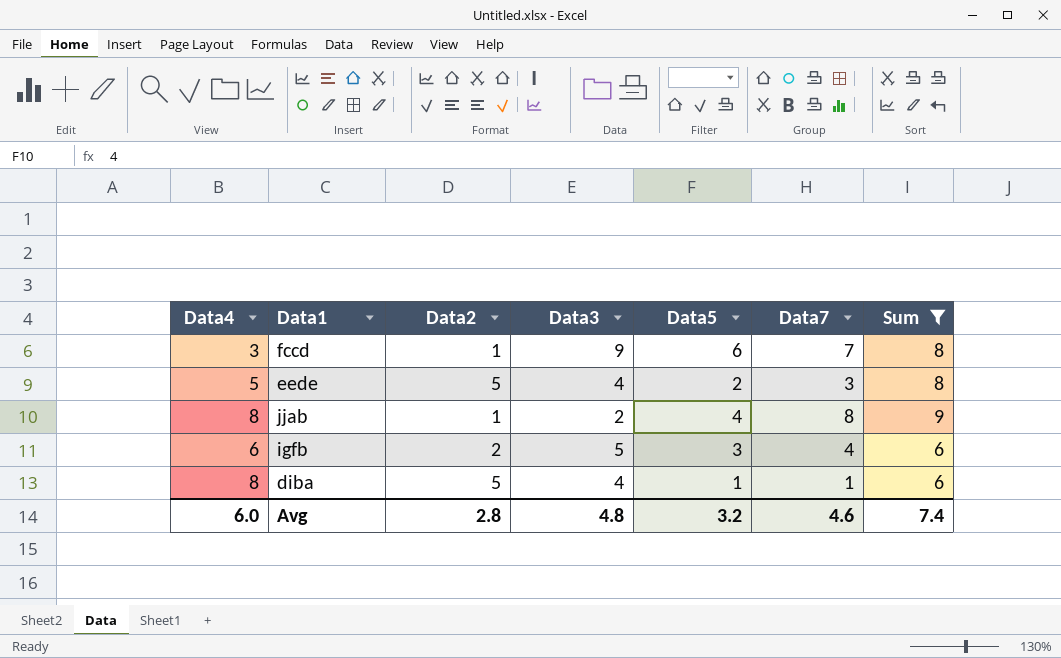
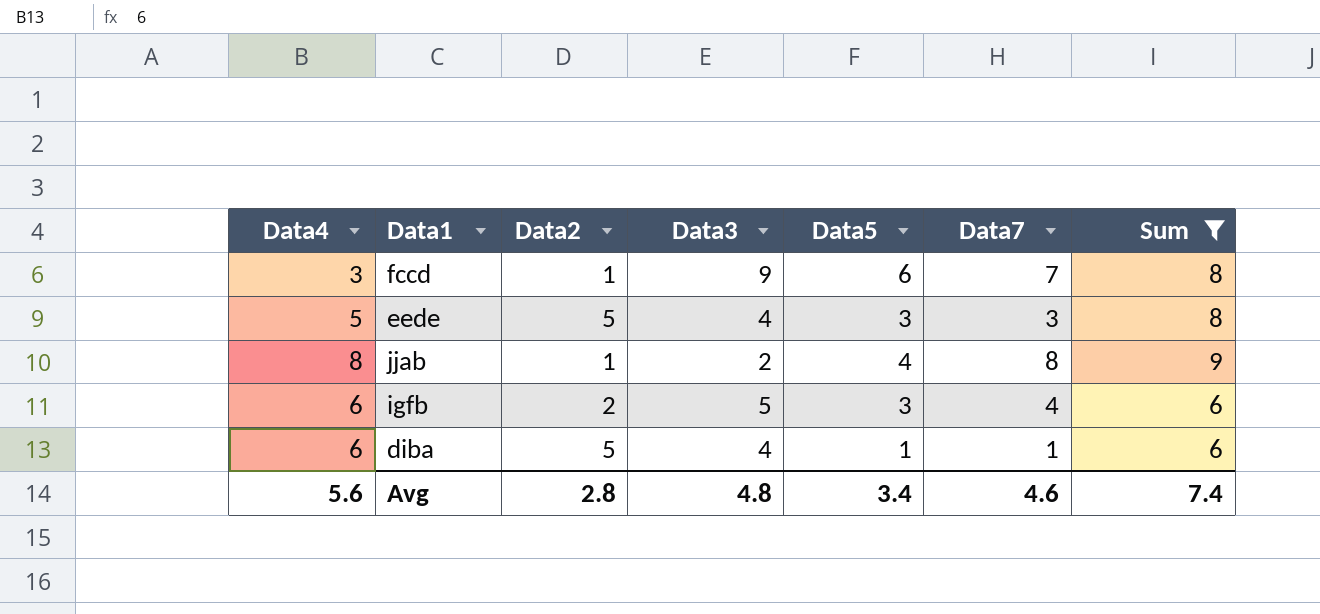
eede | Data5: 2 -> 3
diba | Data4: 8 -> 6
Avg | Data4: 6.0 -> 5.6
Avg | Data5: 3.2 -> 3.4

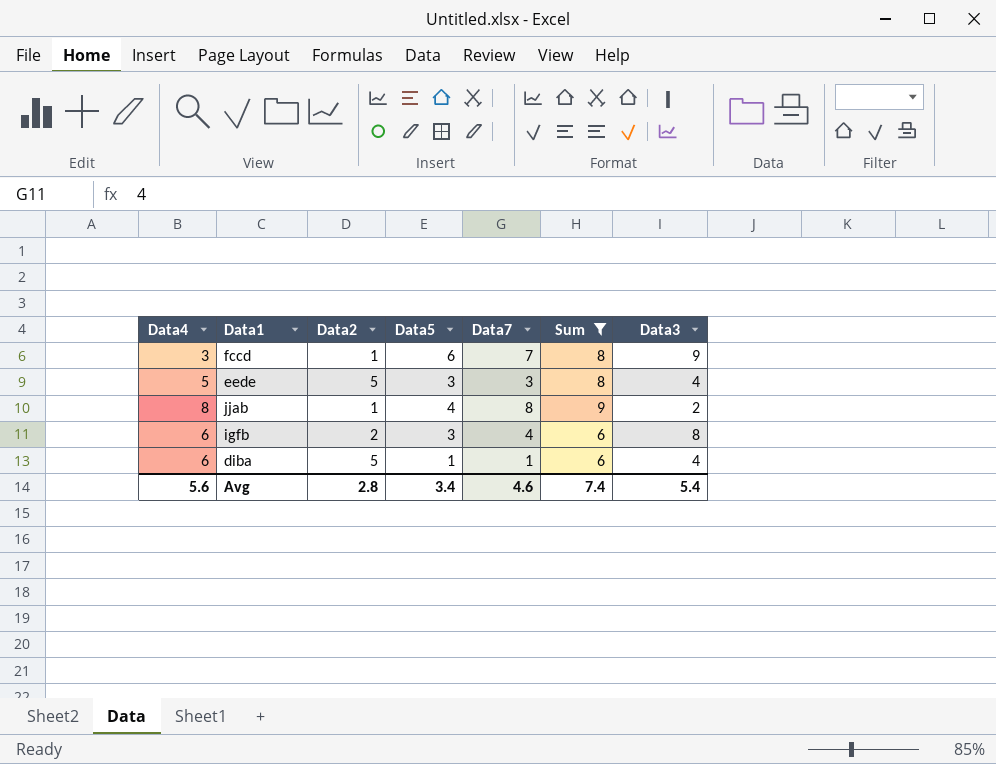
column Data3 | position: 4 -> 7
igfb | Data3: 5 -> 8
Avg | Data3: 4.8 -> 5.4

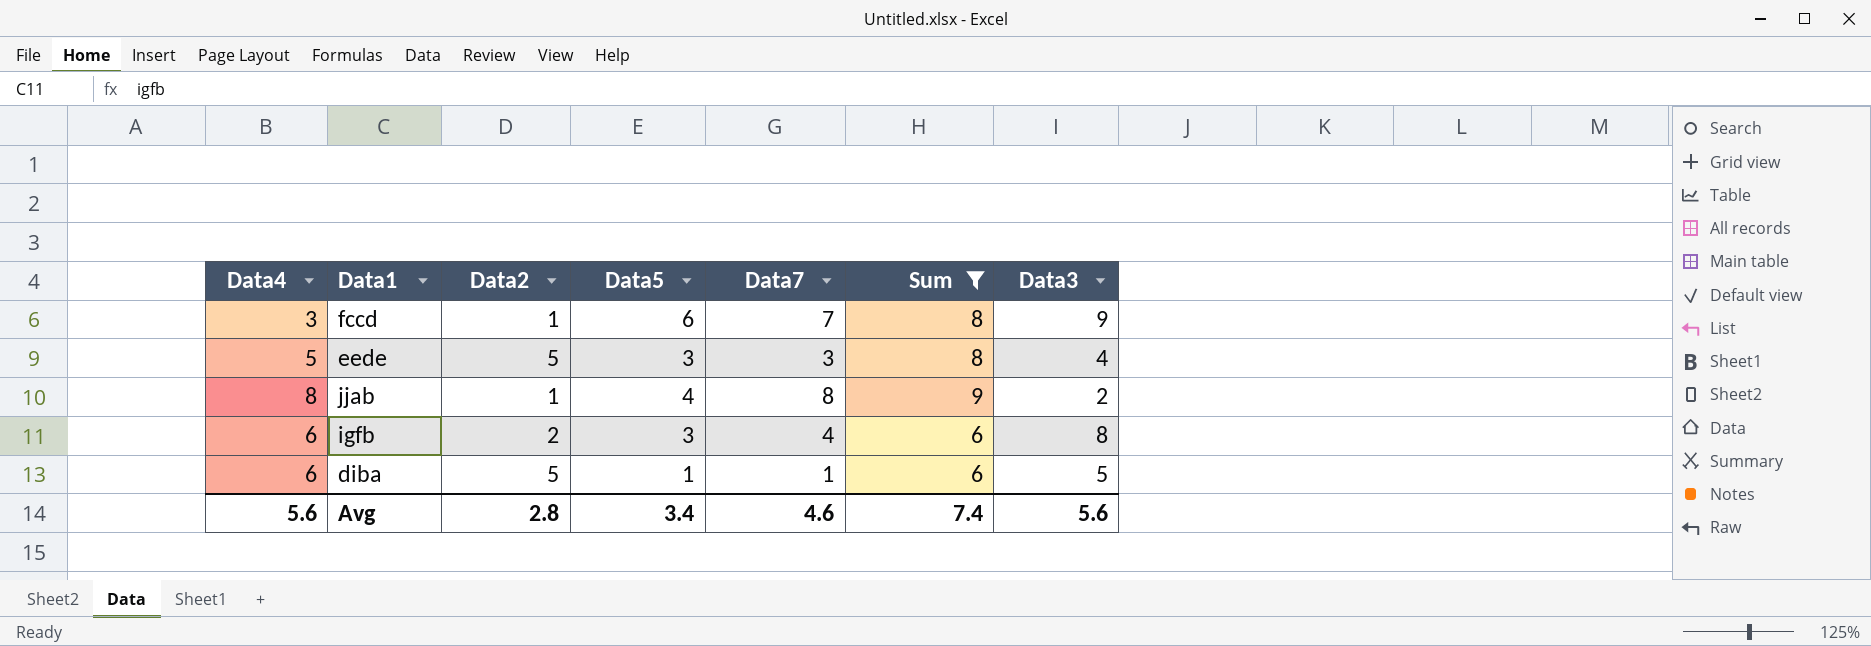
diba | Data3: 4 -> 5
Avg | Data3: 5.4 -> 5.6

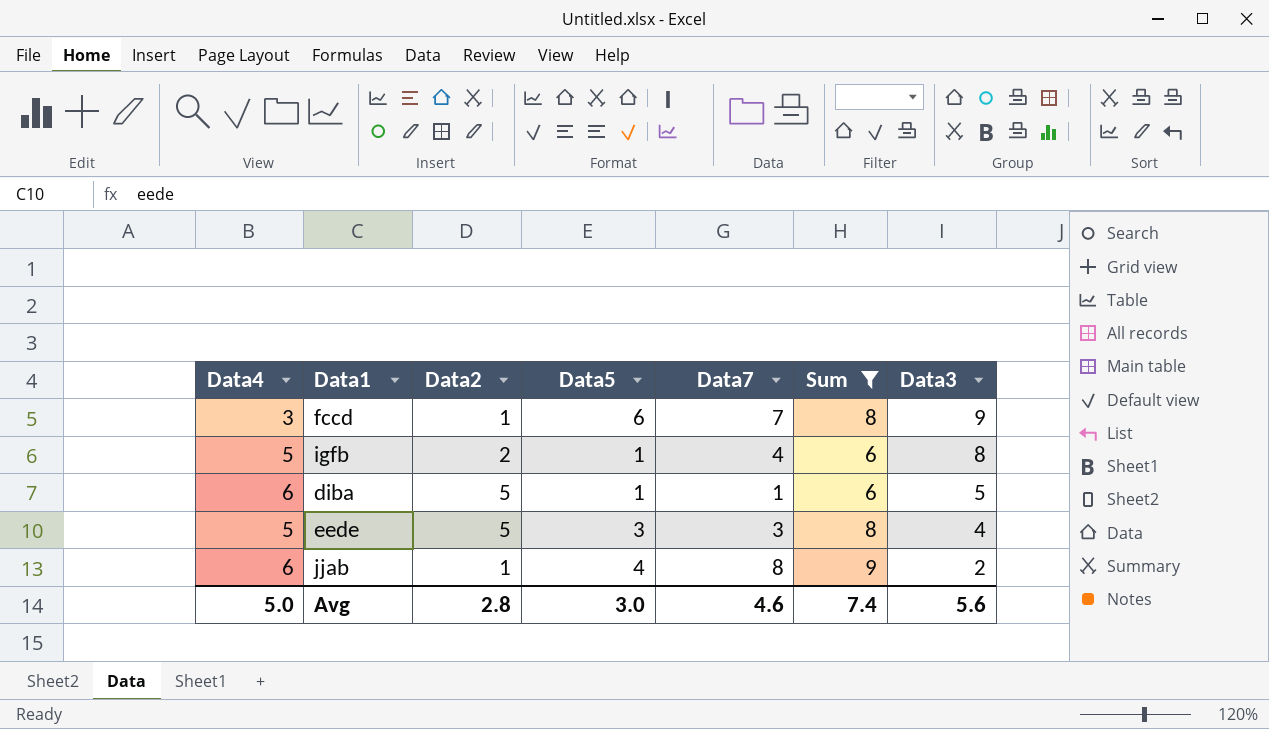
row order: none -> Data3 descending
igfb | Data4: 6 -> 5
igfb | Data5: 3 -> 1
jjab | Data4: 8 -> 6
Avg | Data4: 5.6 -> 5.0
Avg | Data5: 3.4 -> 3.0

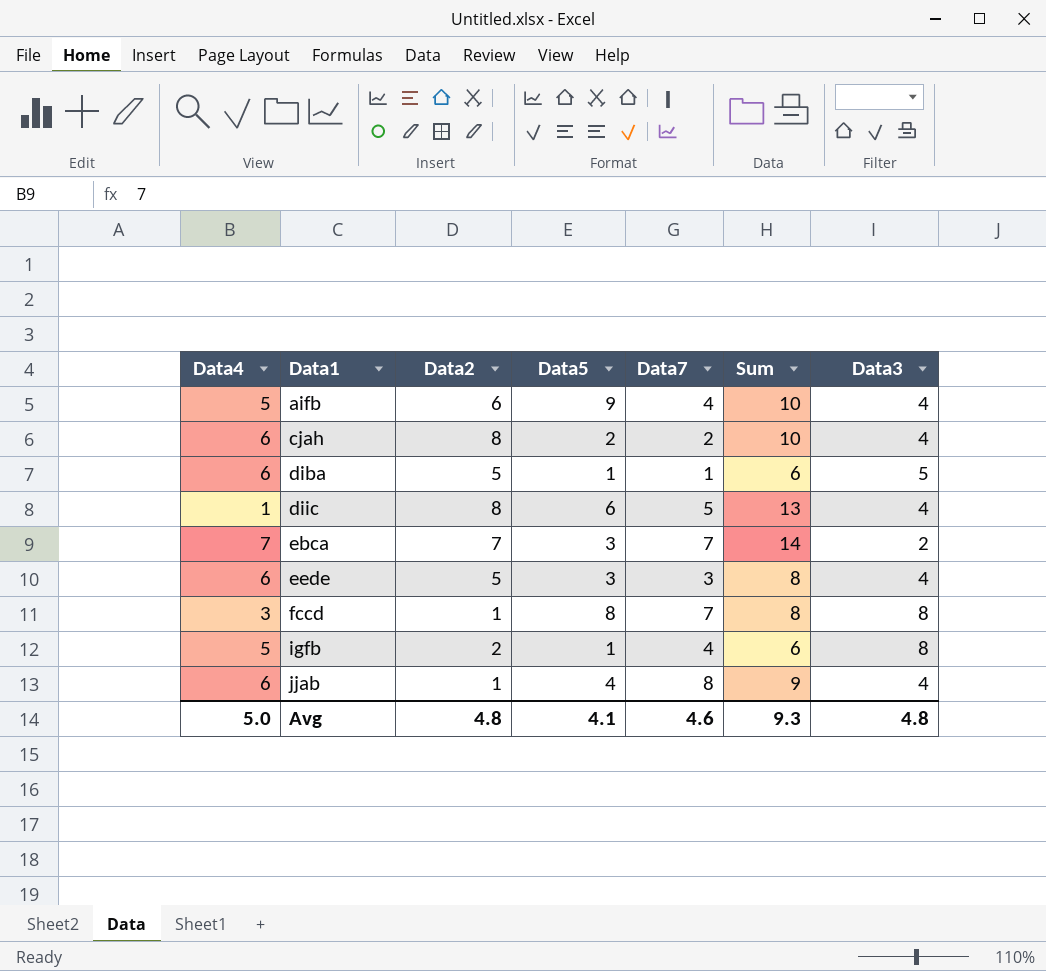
filter: Sum <= 9 -> none
row order: Data3 descending -> Data1 ascending
eede | Data4: 5 -> 6
fccd | Data5: 6 -> 8
fccd | Data3: 9 -> 8
jjab | Data3: 2 -> 4
Avg | Data2: 2.8 -> 4.8
Avg | Data5: 3.0 -> 4.1
Avg | Sum: 7.4 -> 9.3
Avg | Data3: 5.6 -> 4.8

